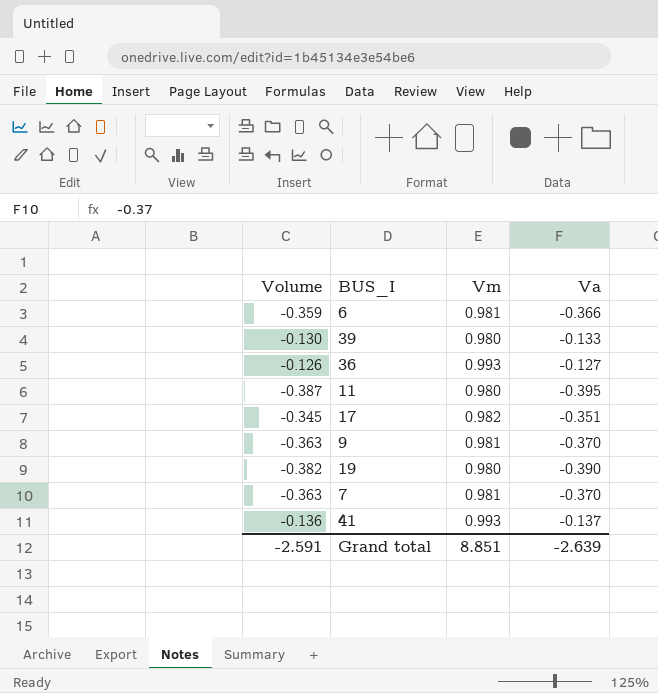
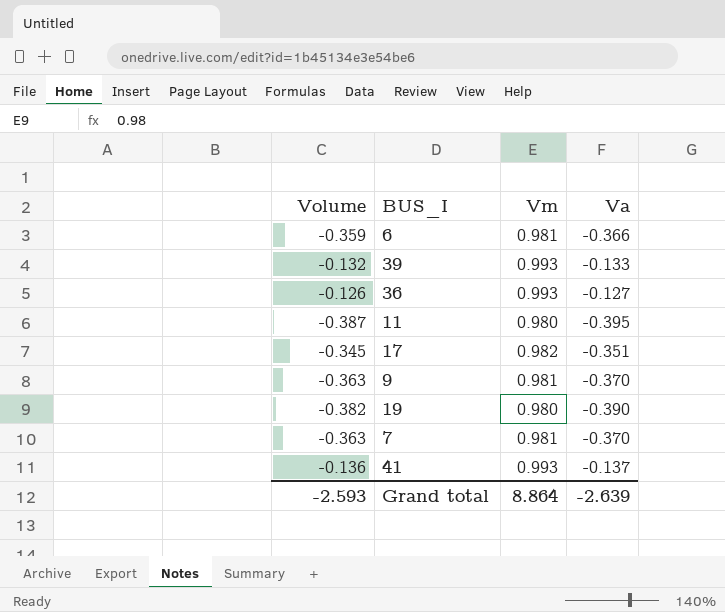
39 | Volume: -0.130 -> -0.132
39 | Vm: 0.980 -> 0.993
Grand total | Volume: -2.591 -> -2.593
Grand total | Vm: 8.851 -> 8.864

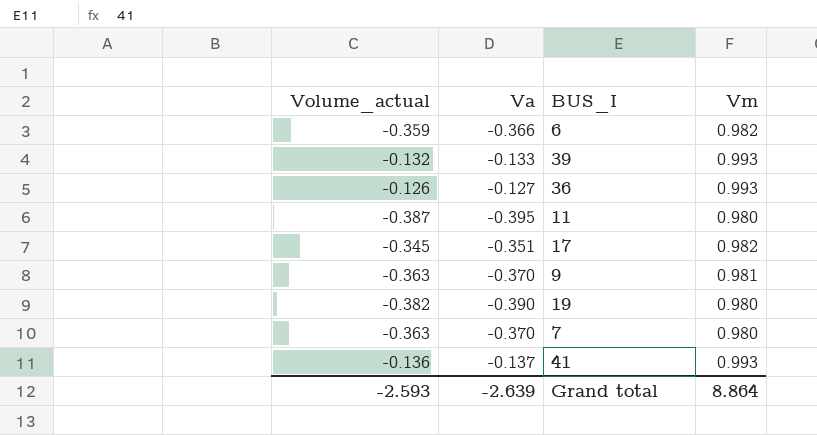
column name: Volume -> Volume_actual
column Va | position: 4 -> 2
6 | Vm: 0.981 -> 0.982
7 | Vm: 0.981 -> 0.980

